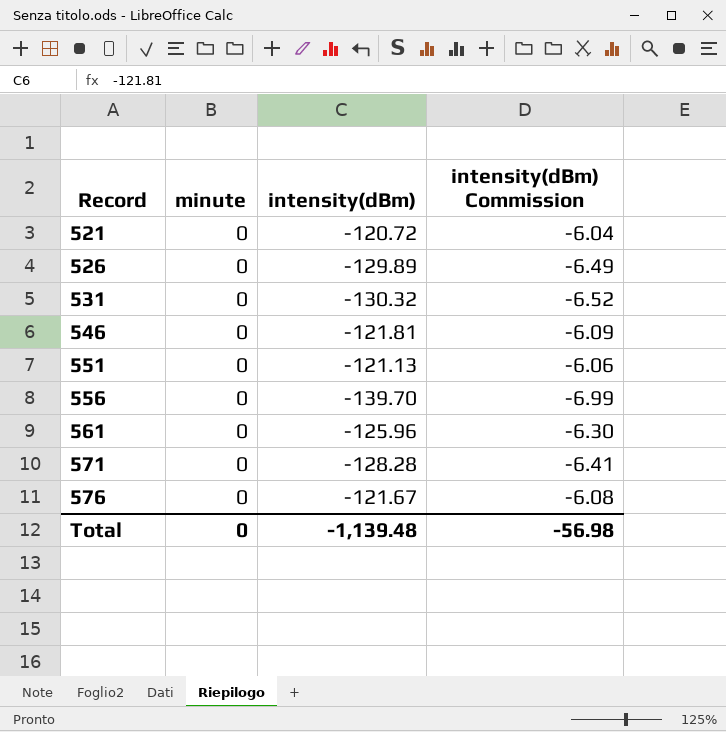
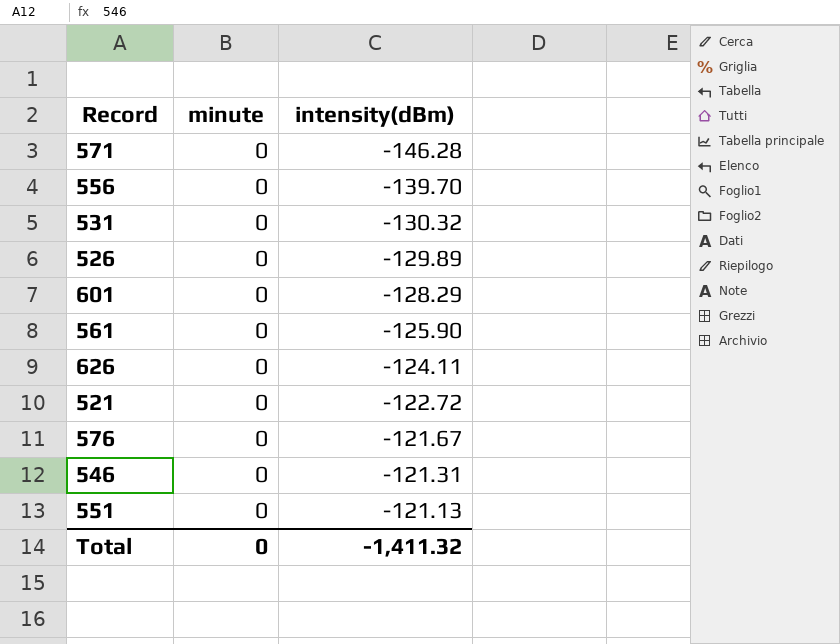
row order: Record ascending -> intensity(dBm) ascending
column intensity(dBm) Commission | formula: [intensity(dBm)] * 0.05 -> none
571 | intensity(dBm): -128.28 -> -146.28
row 601: none -> 0 | -128.29
561 | intensity(dBm): -125.96 -> -125.90
row 626: none -> 0 | -124.11
521 | intensity(dBm): -120.72 -> -122.72
546 | intensity(dBm): -121.81 -> -121.31
Total | intensity(dBm): -1,139.48 -> -1,411.32

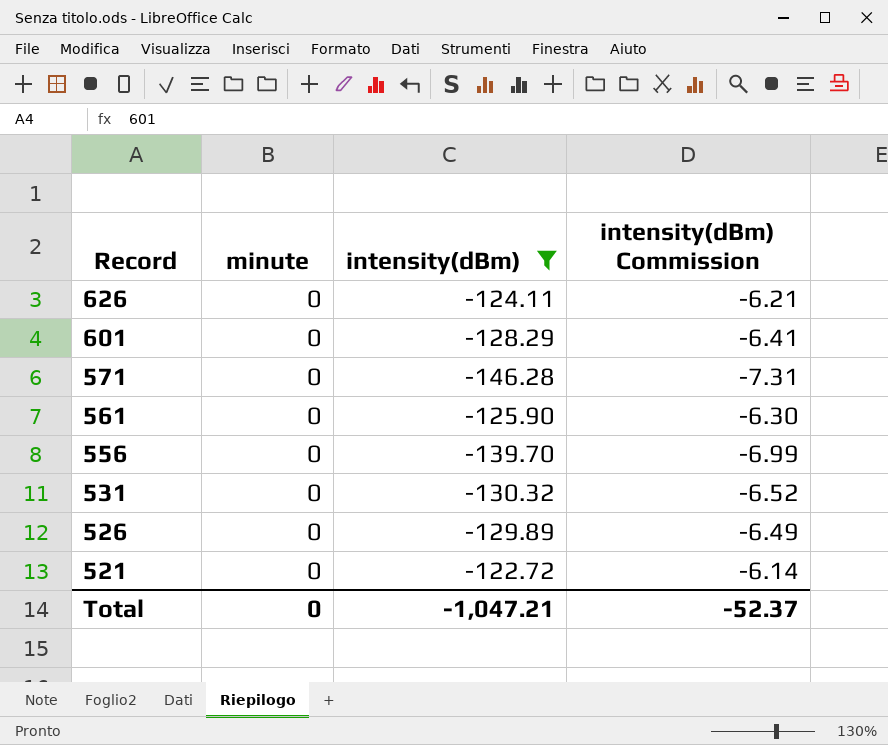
filter: none -> intensity(dBm) <= -122.72
row order: intensity(dBm) ascending -> Record descending
column intensity(dBm) Commission | formula: none -> [intensity(dBm)] * 0.05
Total | intensity(dBm): -1,411.32 -> -1,047.21

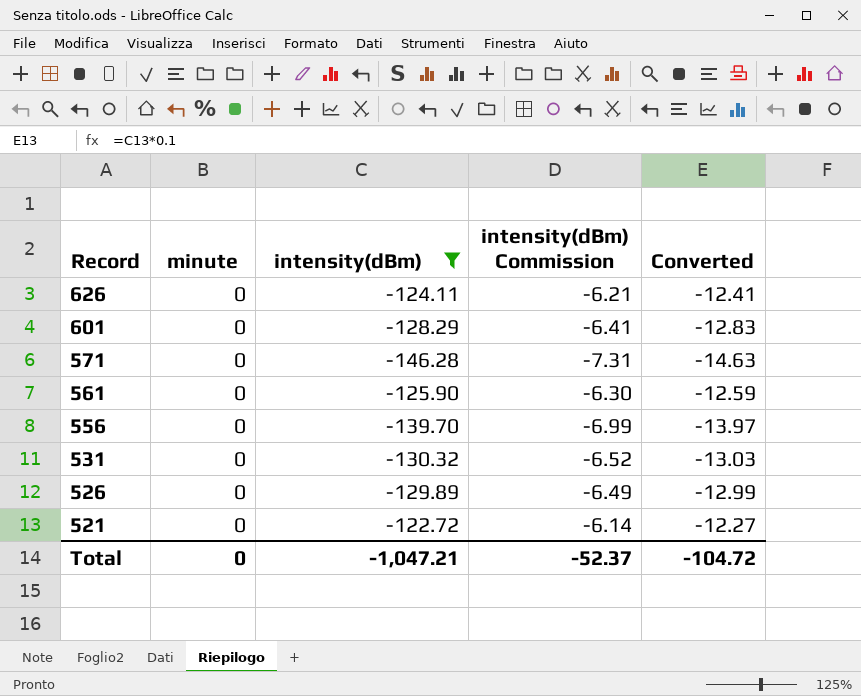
column Converted | formula: none -> [intensity(dBm)] * 0.1

